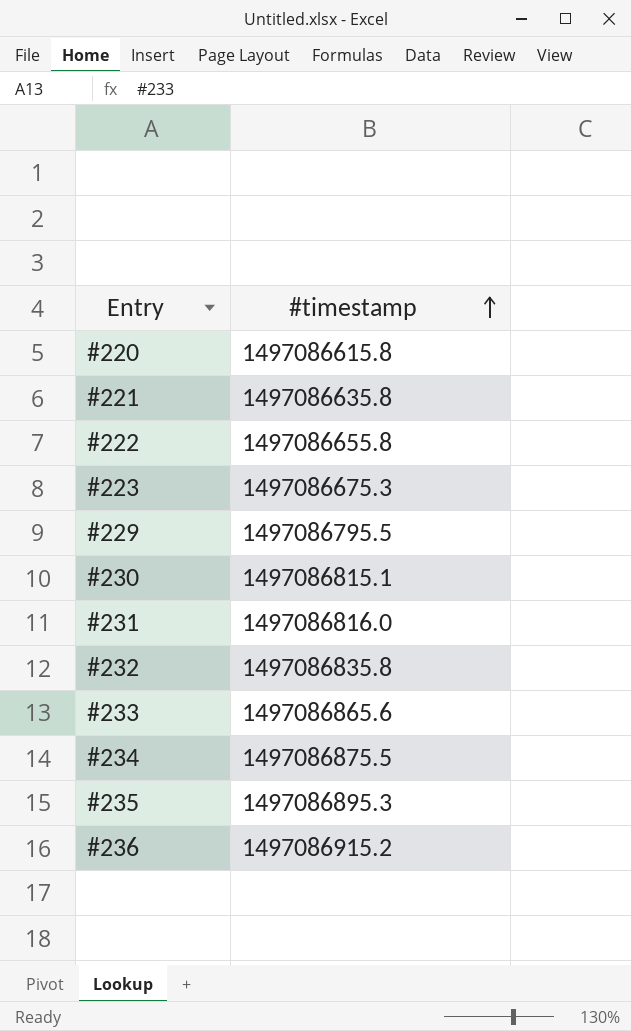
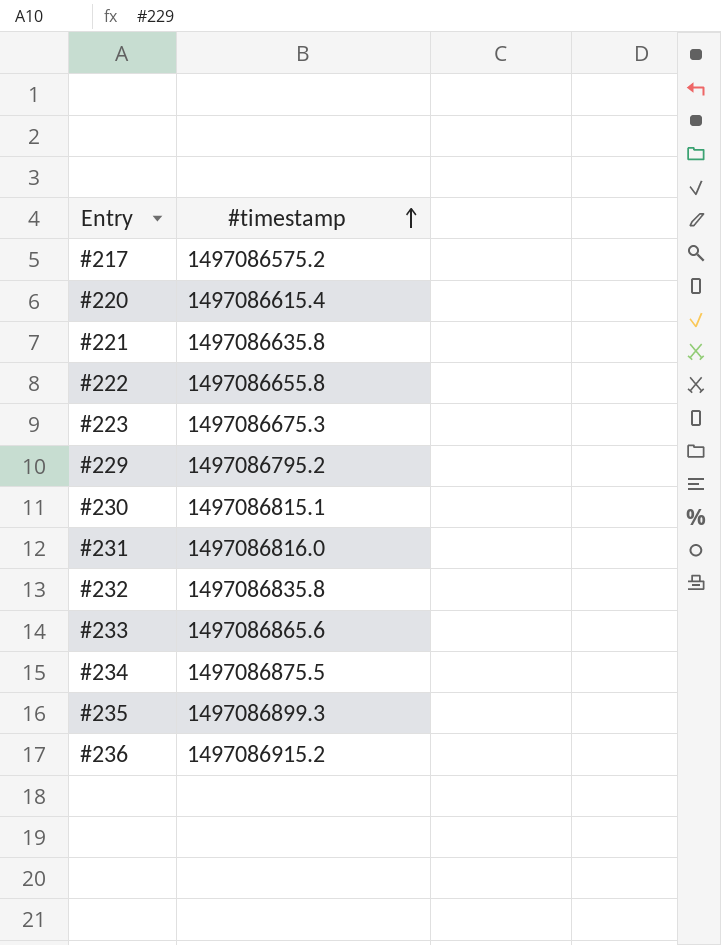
row #217: none -> 1497086575.2
#220 | #timestamp: 1497086615.8 -> 1497086615.4
#229 | #timestamp: 1497086795.5 -> 1497086795.2
#235 | #timestamp: 1497086895.3 -> 1497086899.3

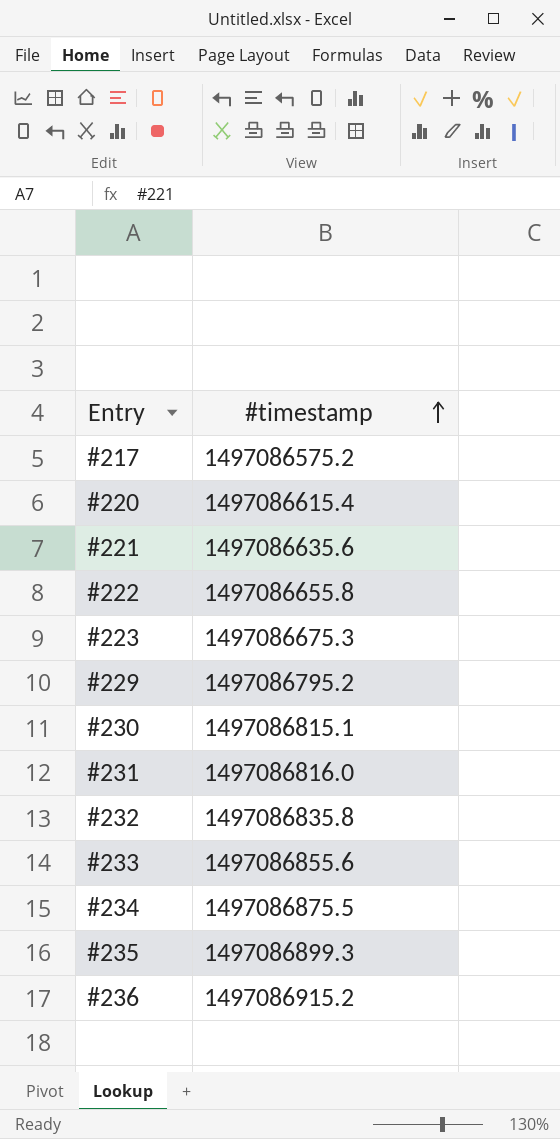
#221 | #timestamp: 1497086635.8 -> 1497086635.6
#233 | #timestamp: 1497086865.6 -> 1497086855.6

